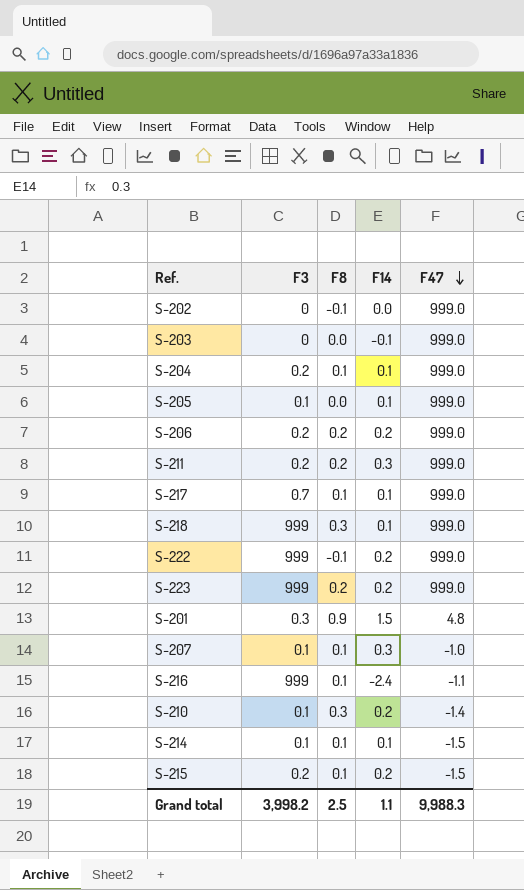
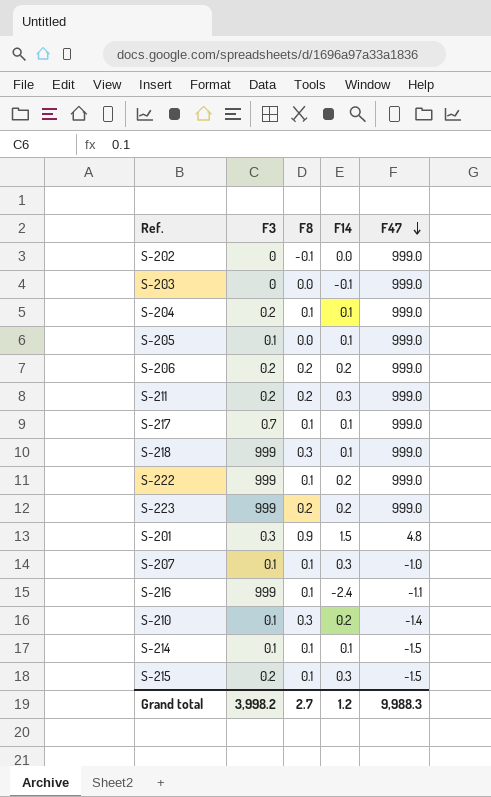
S-222 | F8: -0.1 -> 0.1
S-215 | F14: 0.2 -> 0.3
Grand total | F8: 2.5 -> 2.7
Grand total | F14: 1.1 -> 1.2

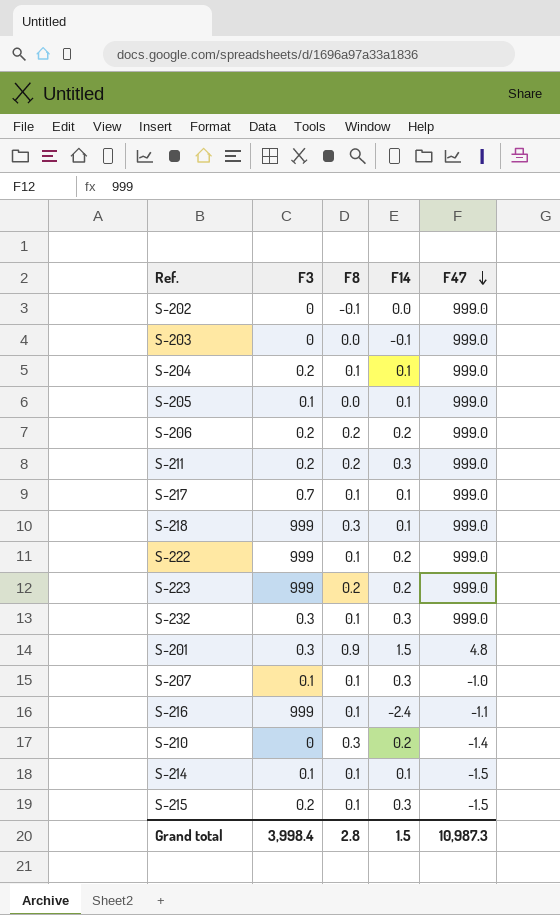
row S-232: none -> 0.3 | 0.1 | 0.3 | 999.0
S-210 | F3: 0.1 -> 0
Grand total | F3: 3,998.2 -> 3,998.4
Grand total | F8: 2.7 -> 2.8
Grand total | F14: 1.2 -> 1.5
Grand total | F47: 9,988.3 -> 10,987.3

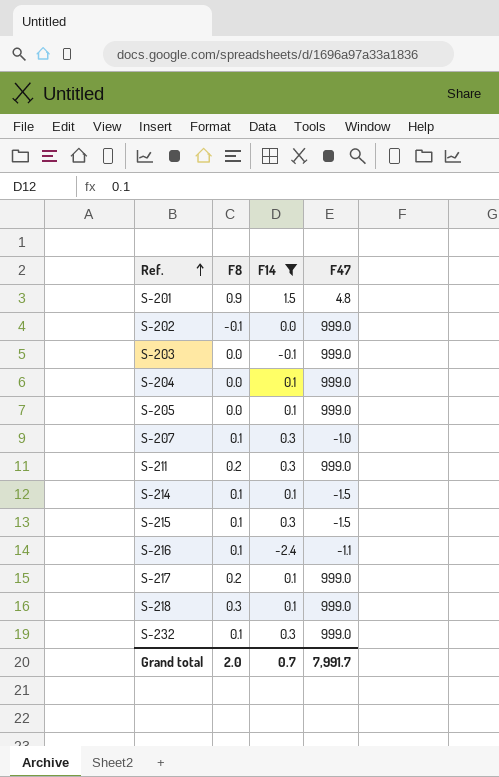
filter: none -> F14 != 0.2
row order: F47 descending -> Ref. ascending
column F3 | position: 2 -> none
S-204 | F8: 0.1 -> 0.0
S-217 | F8: 0.1 -> 0.2
Grand total | F8: 2.8 -> 2.0
Grand total | F14: 1.5 -> 0.7
Grand total | F47: 10,987.3 -> 7,991.7

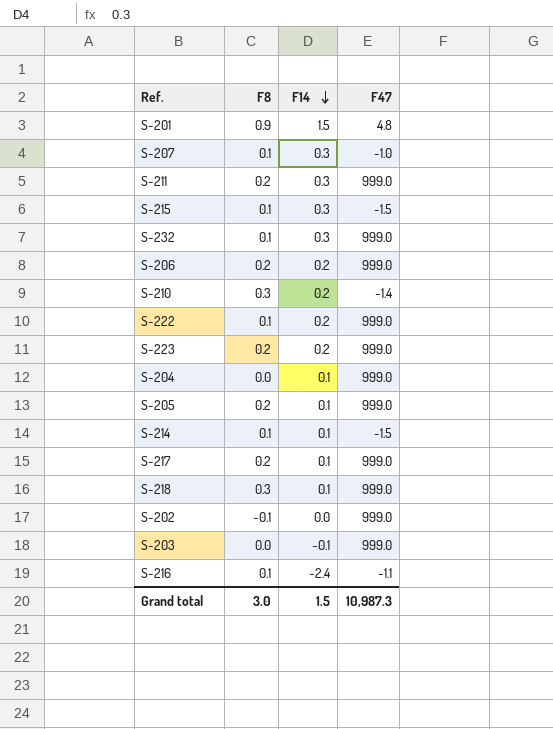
filter: F14 != 0.2 -> none
row order: Ref. ascending -> F14 descending
S-205 | F8: 0.0 -> 0.2
Grand total | F8: 2.0 -> 3.0
Grand total | F14: 0.7 -> 1.5
Grand total | F47: 7,991.7 -> 10,987.3

